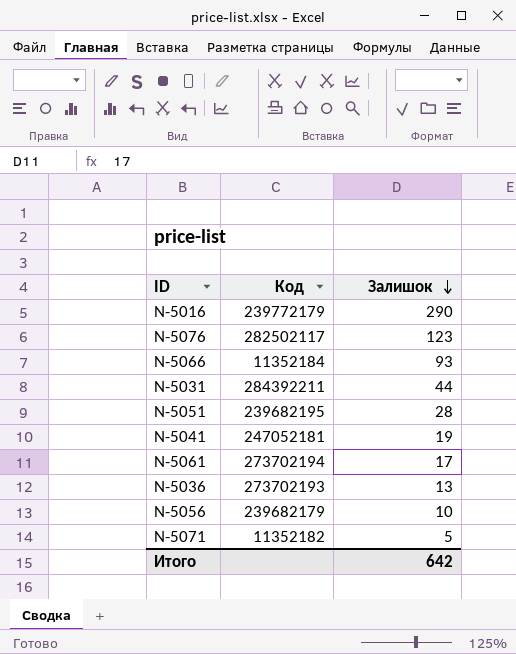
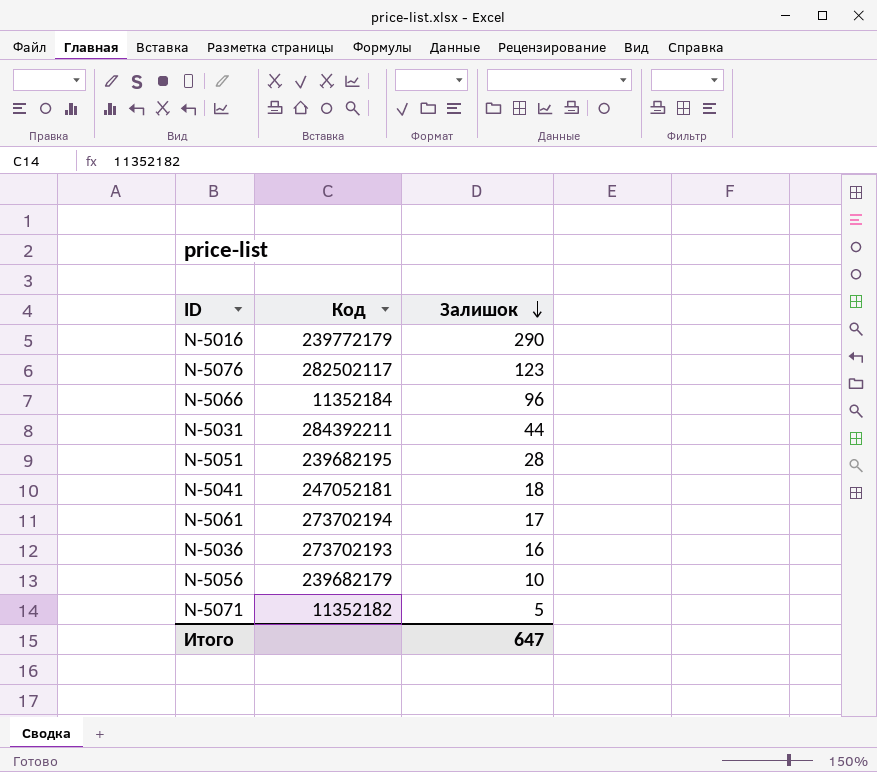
N-5066 | Залишок: 93 -> 96
N-5041 | Залишок: 19 -> 18
N-5036 | Залишок: 13 -> 16
Итого | Залишок: 642 -> 647

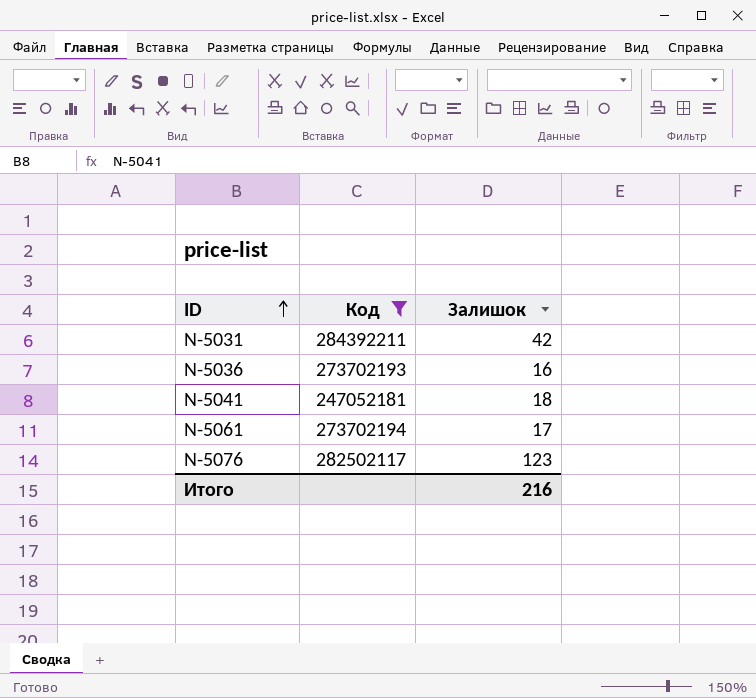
filter: none -> Код >= 247052181
row order: Залишок descending -> ID ascending
N-5031 | Залишок: 44 -> 42
Итого | Залишок: 647 -> 216

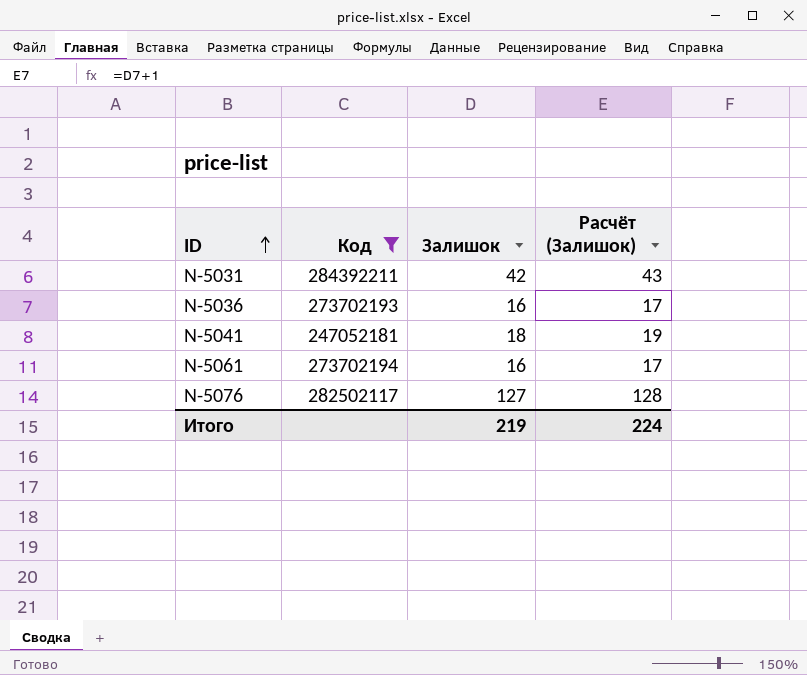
column Расчёт (Залишок) | formula: none -> [Залишок] + 1
N-5061 | Залишок: 17 -> 16
N-5076 | Залишок: 123 -> 127
Итого | Залишок: 216 -> 219

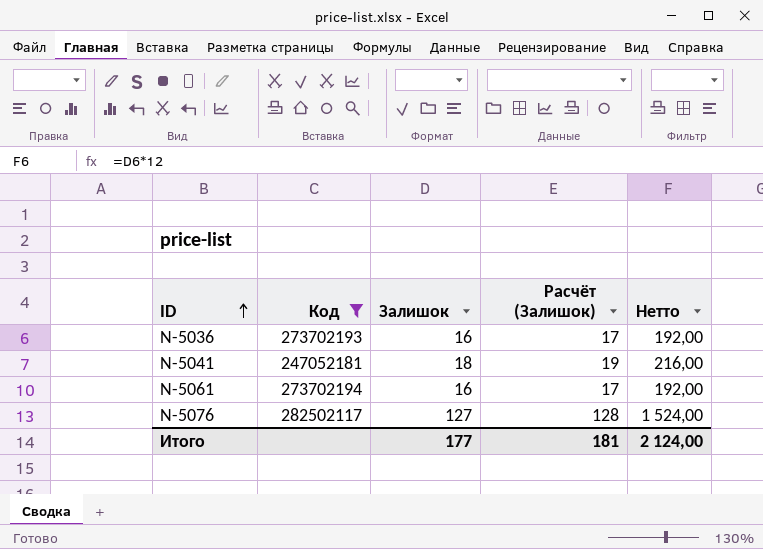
column Нетто | formula: none -> [Залишок] * 12
row N-5031: 284392211 | 42 | 43 -> none
Итого | Залишок: 219 -> 177
Итого | Расчёт (Залишок): 224 -> 181

